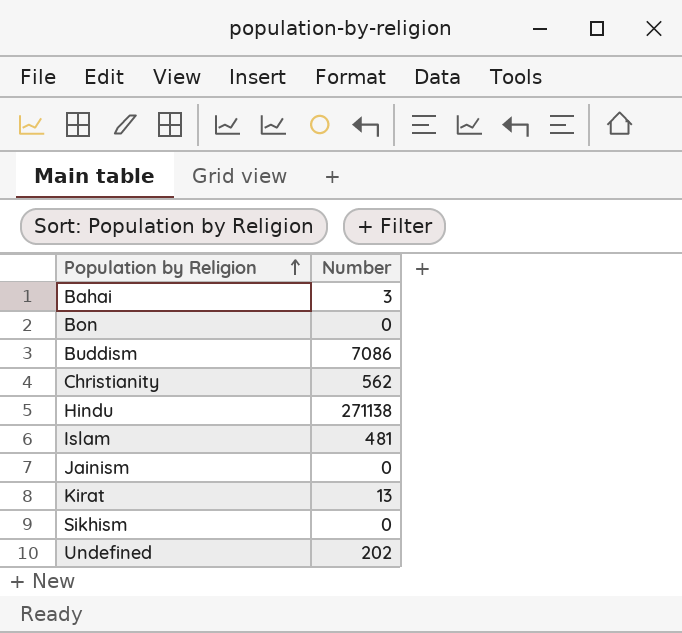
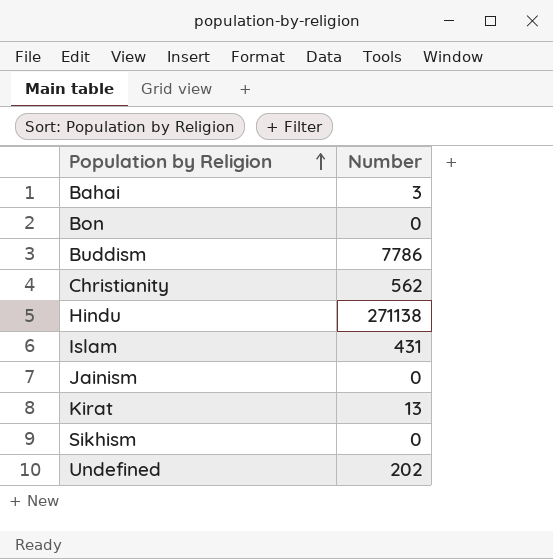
Buddism | Number: 7086 -> 7786
Islam | Number: 481 -> 431

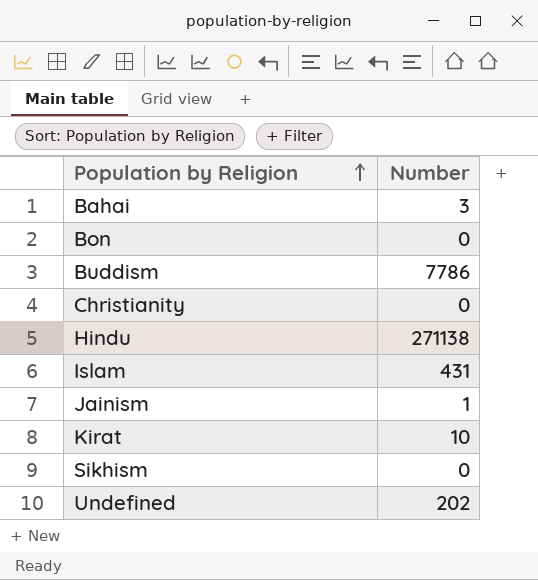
Christianity | Number: 562 -> 0
Jainism | Number: 0 -> 1
Kirat | Number: 13 -> 10

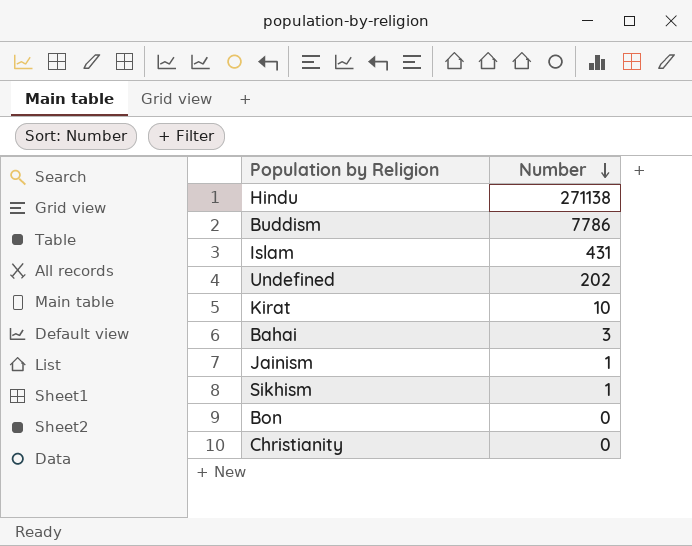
row order: Population by Religion ascending -> Number descending
Sikhism | Number: 0 -> 1

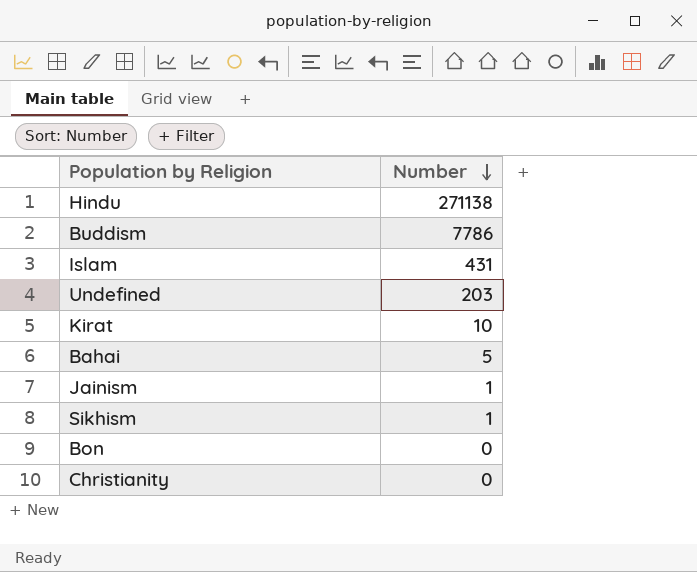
Undefined | Number: 202 -> 203
Bahai | Number: 3 -> 5

